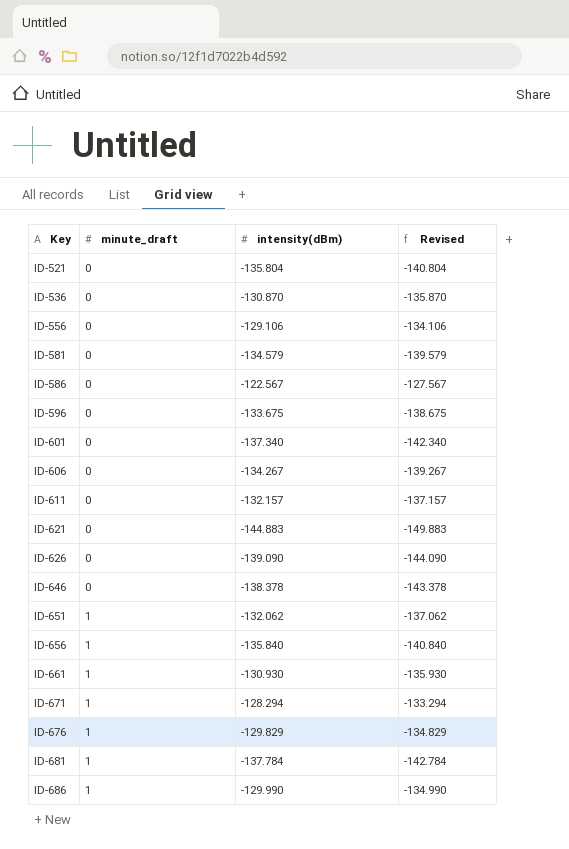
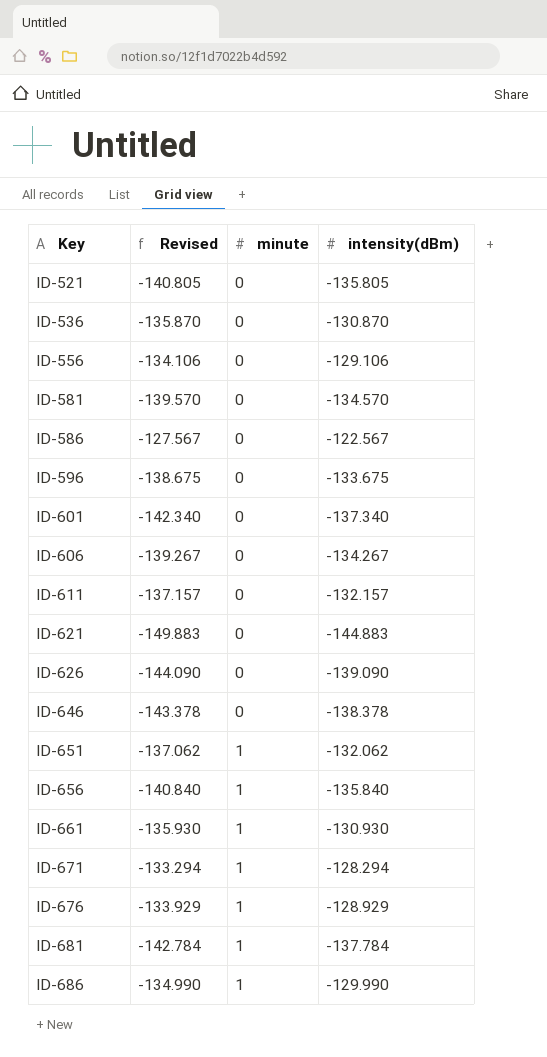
column Revised | position: 4 -> 2
column name: minute_draft -> minute
ID-521 | Revised: -140.804 -> -140.805
ID-521 | intensity(dBm): -135.804 -> -135.805
ID-581 | Revised: -139.579 -> -139.570
ID-581 | intensity(dBm): -134.579 -> -134.570
ID-676 | Revised: -134.829 -> -133.929
ID-676 | intensity(dBm): -129.829 -> -128.929

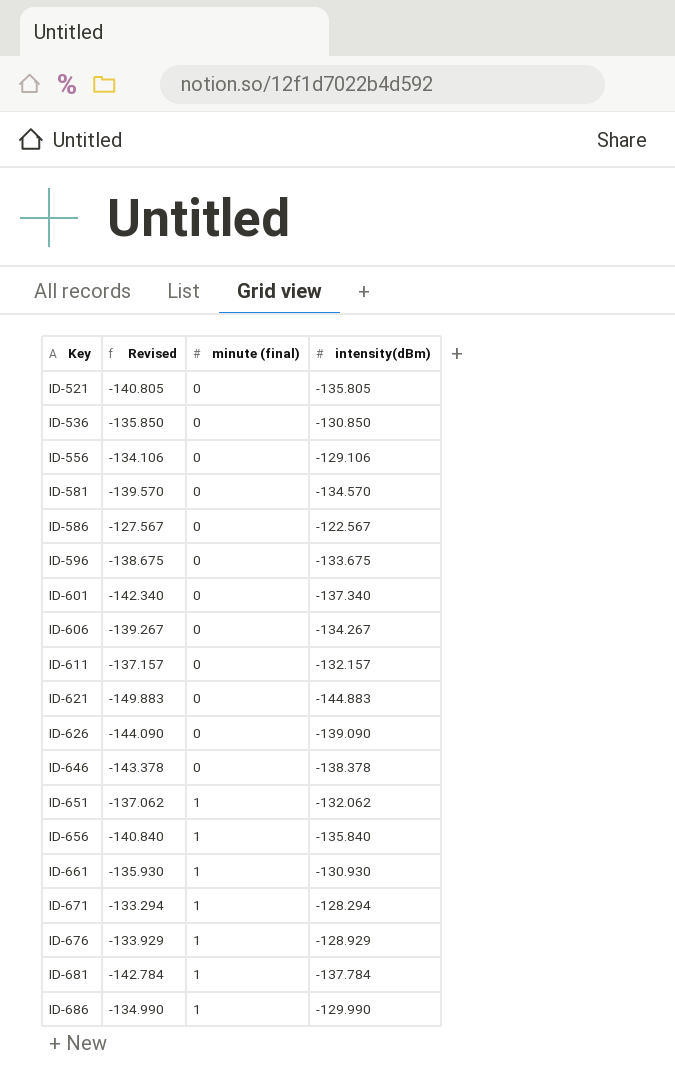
column name: minute -> minute (final)
ID-536 | Revised: -135.870 -> -135.850
ID-536 | intensity(dBm): -130.870 -> -130.850

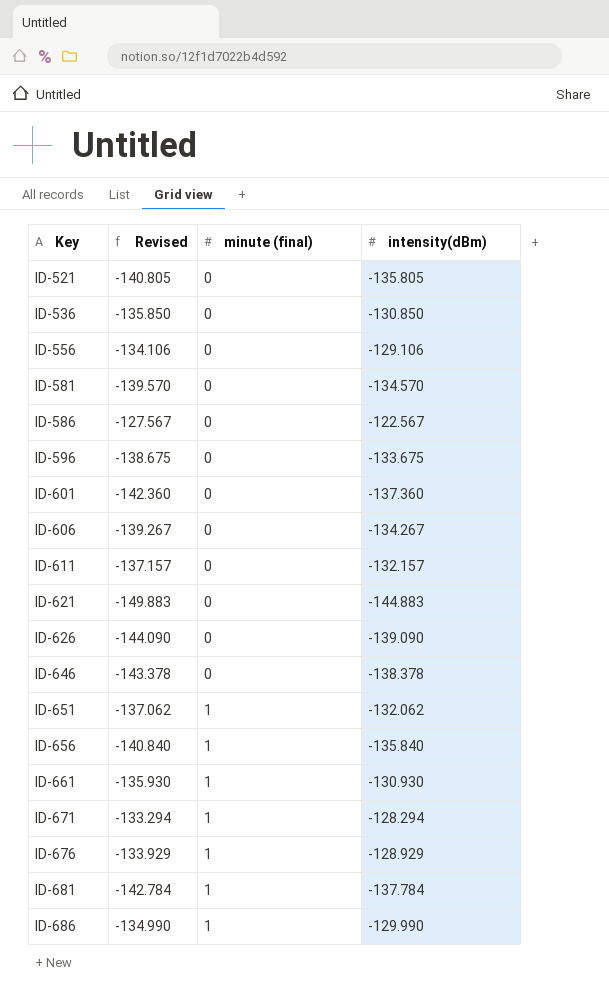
ID-601 | Revised: -142.340 -> -142.360
ID-601 | intensity(dBm): -137.340 -> -137.360

